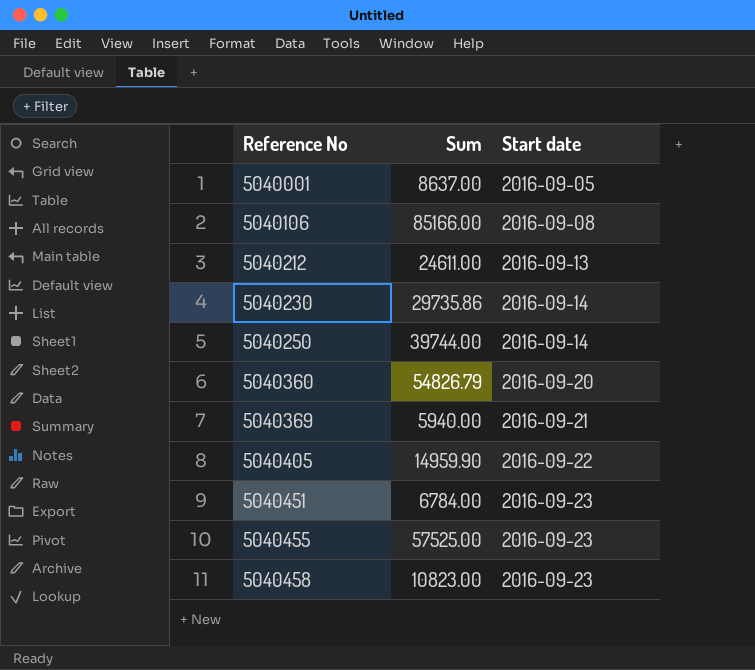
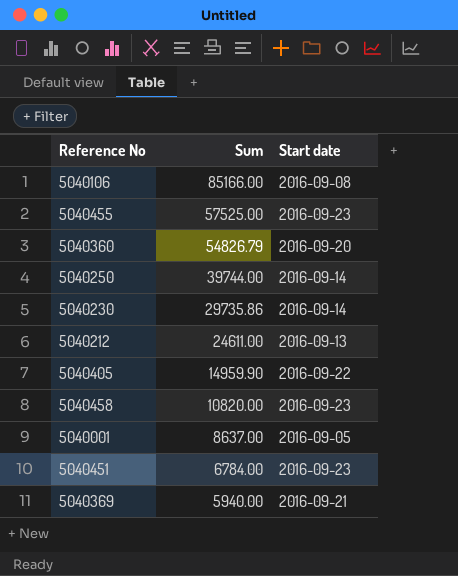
row order: Reference No ascending -> Sum descending
5040458 | Sum: 10823.00 -> 10820.00

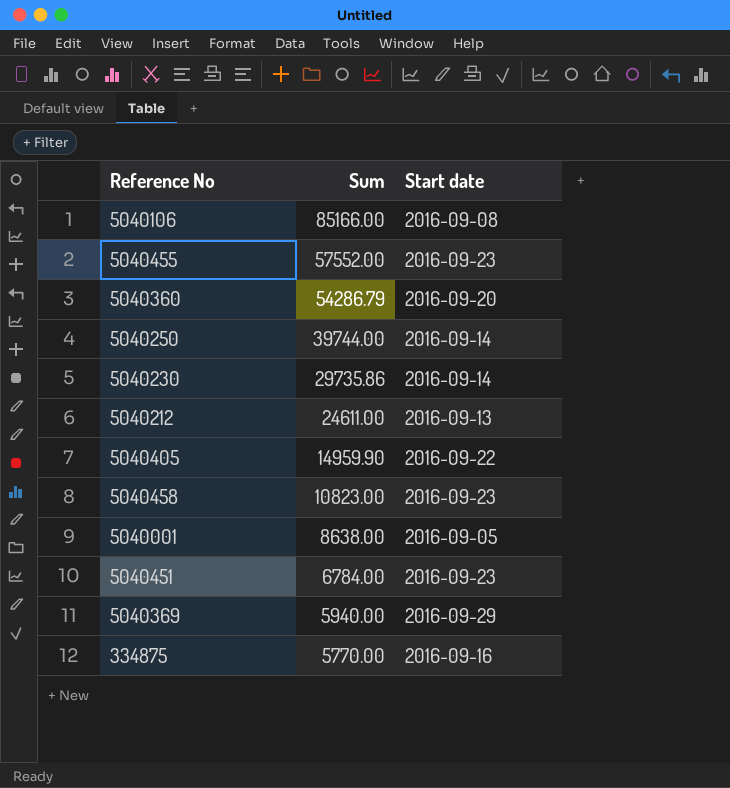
5040455 | Sum: 57525.00 -> 57552.00
5040360 | Sum: 54826.79 -> 54286.79
5040458 | Sum: 10820.00 -> 10823.00
5040001 | Sum: 8637.00 -> 8638.00
5040369 | Start date: 2016-09-21 -> 2016-09-29
row 334875: none -> 5770.00 | 2016-09-16

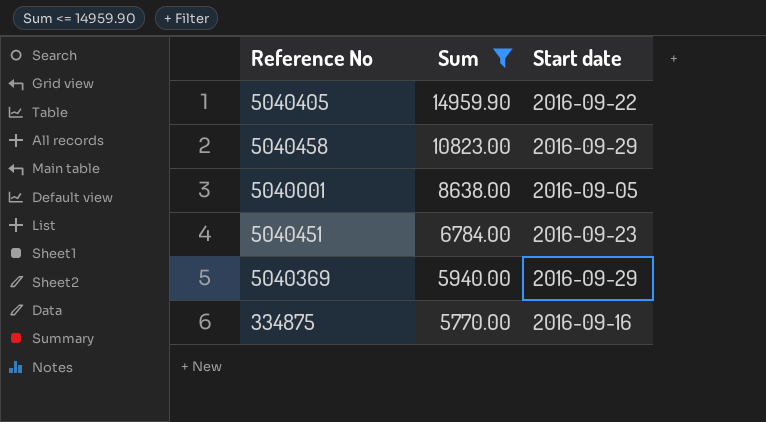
filter: none -> Sum <= 14959.90
5040458 | Start date: 2016-09-23 -> 2016-09-29

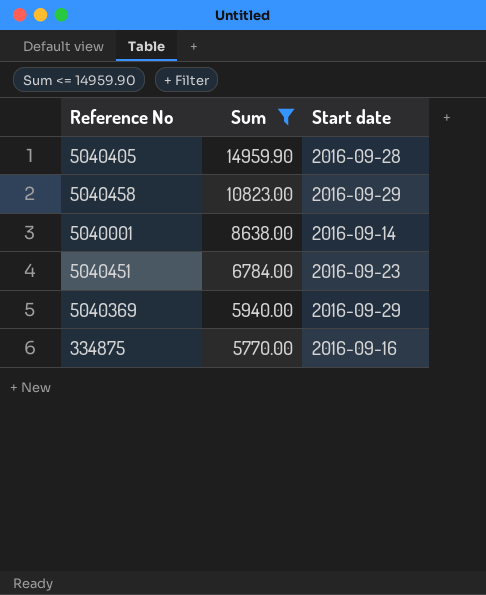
5040405 | Start date: 2016-09-22 -> 2016-09-28
5040001 | Start date: 2016-09-05 -> 2016-09-14

